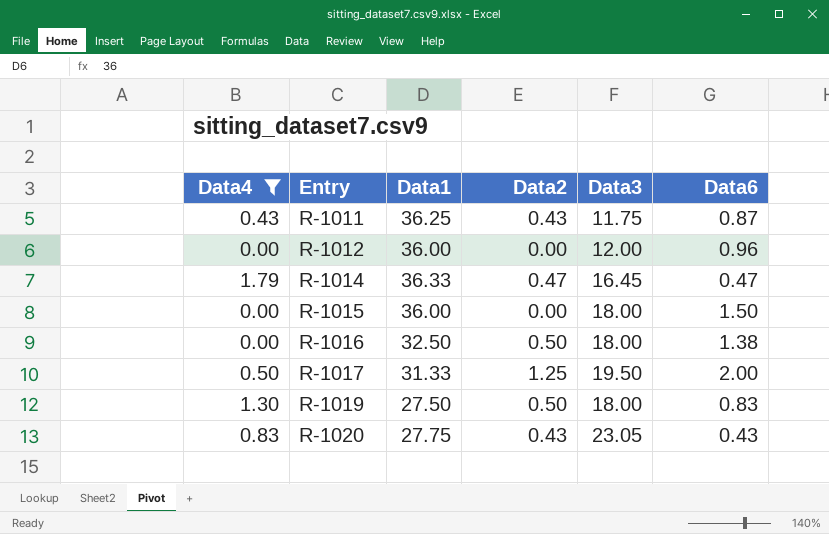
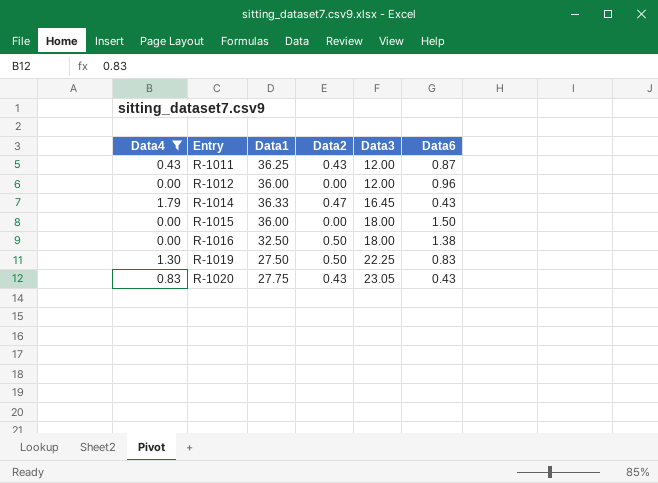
row R-1017: 0.50 | 31.33 | 1.25 | 19.50 | 2.00 -> none
R-1011 | Data3: 11.75 -> 12.00
R-1014 | Data6: 0.47 -> 0.43
R-1019 | Data3: 18.00 -> 22.25

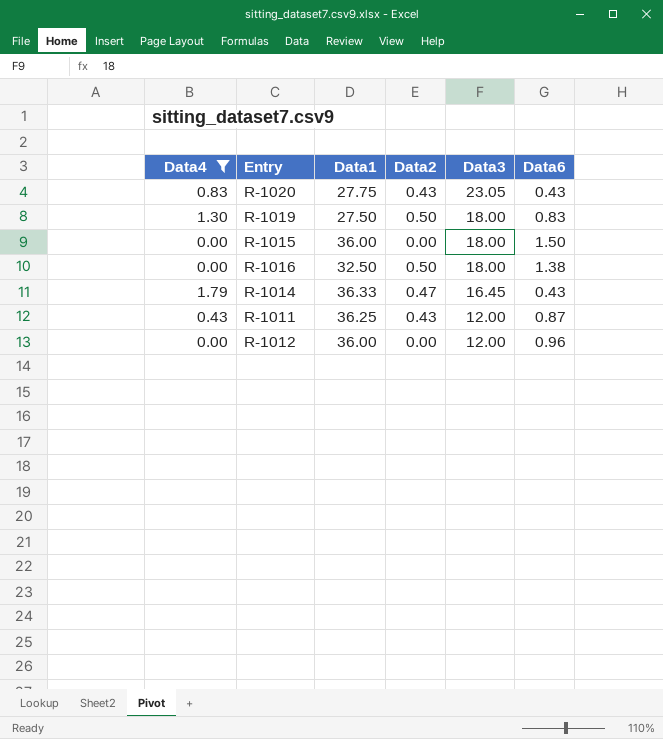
row order: Entry ascending -> Data3 descending
R-1019 | Data3: 22.25 -> 18.00

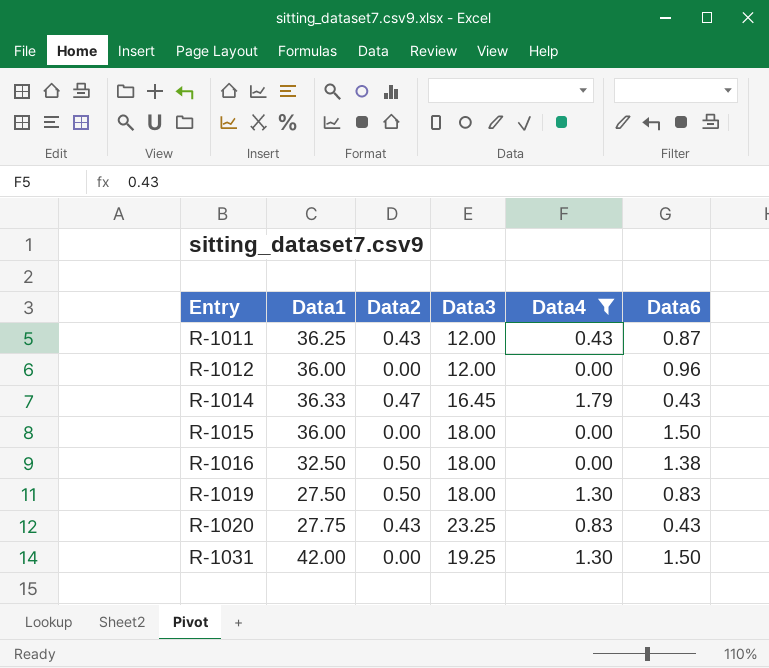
row order: Data3 descending -> Entry ascending
column Data4 | position: 1 -> 5
R-1020 | Data3: 23.05 -> 23.25
row R-1031: none -> 42.00 | 0.00 | 19.25 | 1.30 | 1.50

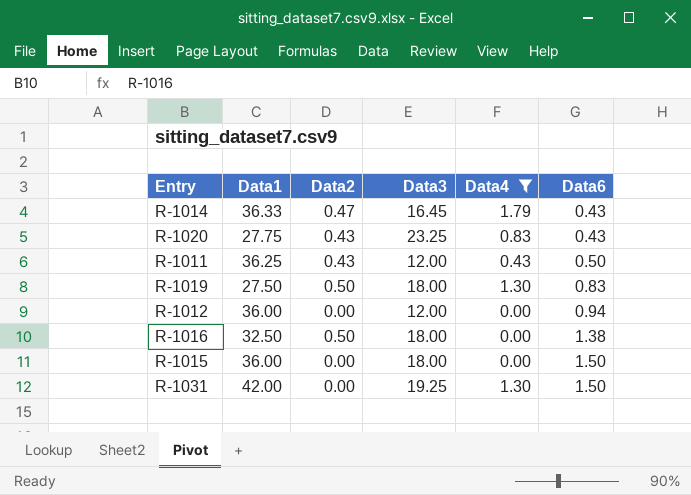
row order: Entry ascending -> Data6 ascending
R-1011 | Data6: 0.87 -> 0.50
R-1012 | Data6: 0.96 -> 0.94

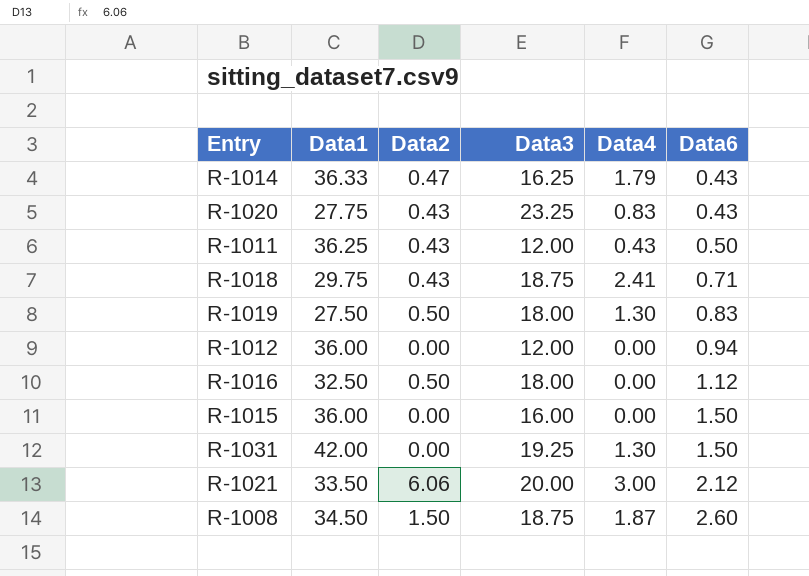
filter: Data4 <= 1.79 -> none
R-1014 | Data3: 16.45 -> 16.25
R-1016 | Data6: 1.38 -> 1.12
R-1015 | Data3: 18.00 -> 16.00

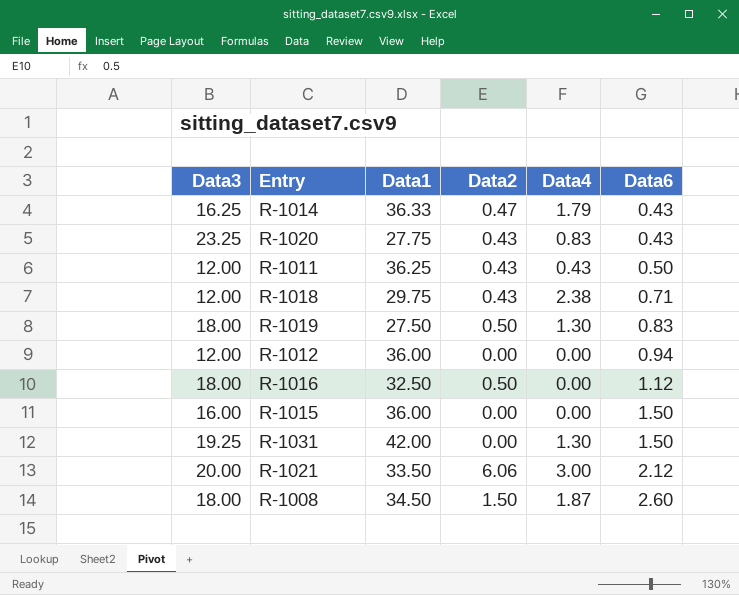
column Data3 | position: 4 -> 1
R-1018 | Data3: 18.75 -> 12.00
R-1018 | Data4: 2.41 -> 2.38
R-1008 | Data3: 18.75 -> 18.00

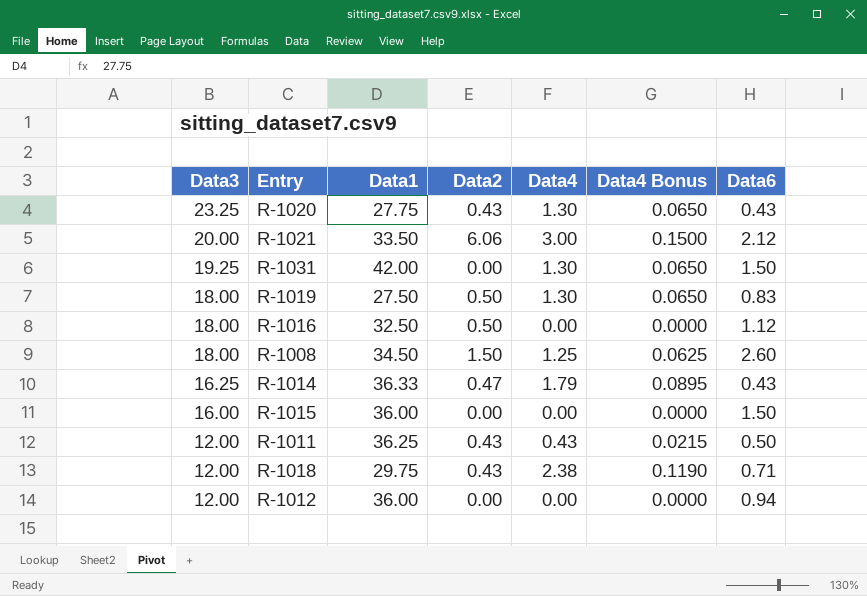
row order: Data6 ascending -> Data3 descending
column Data4 Bonus | formula: none -> [Data4] * 0.05
R-1020 | Data4: 0.83 -> 1.30
R-1008 | Data4: 1.87 -> 1.25

